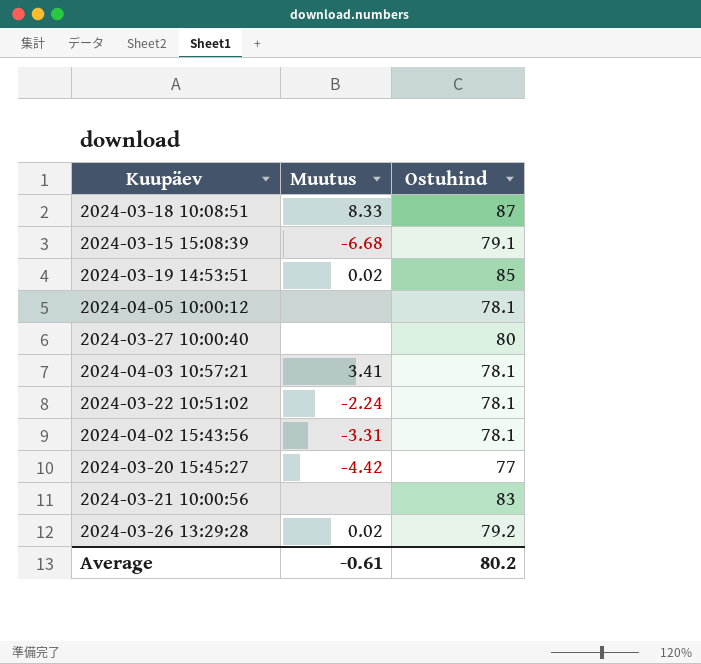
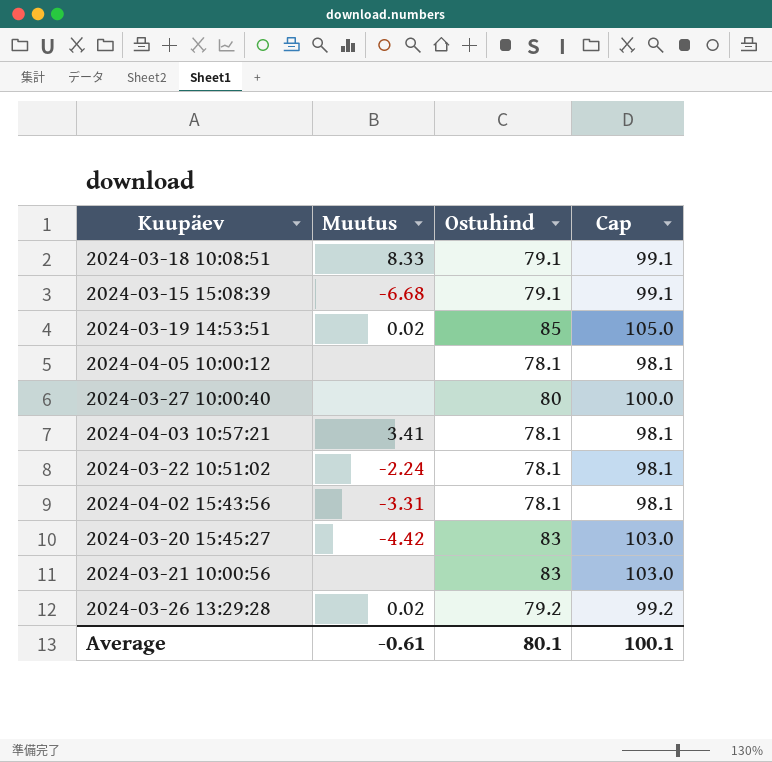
column Cap | formula: none -> [Ostuhind] + 20
2024-03-18 10:08:51 | Ostuhind: 87 -> 79.1
2024-03-20 15:45:27 | Ostuhind: 77 -> 83
Average | Ostuhind: 80.2 -> 80.1

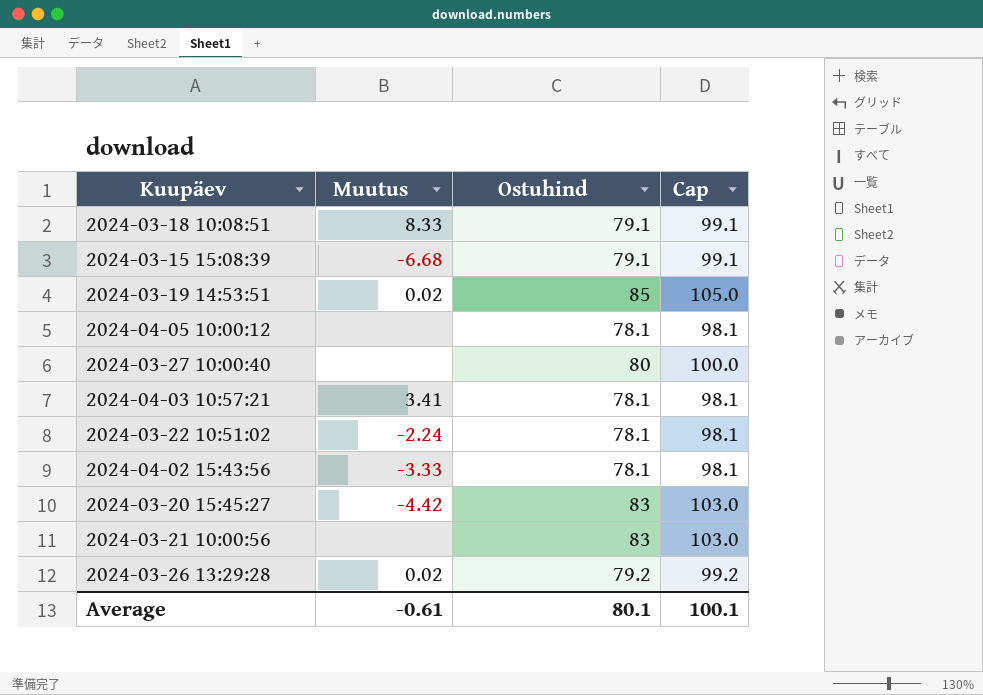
2024-04-02 15:43:56 | Muutus: -3.31 -> -3.33

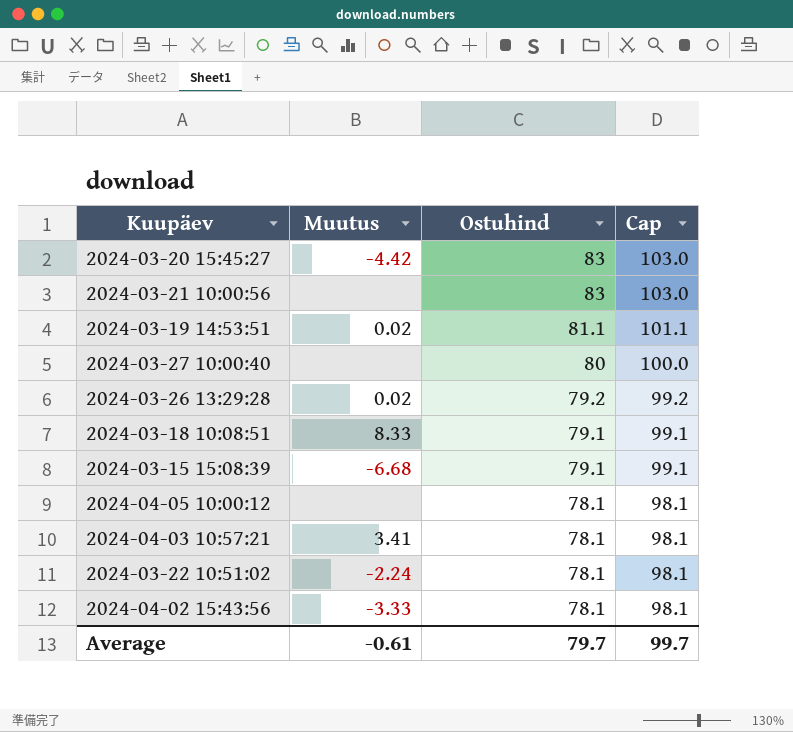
row order: none -> Ostuhind descending
2024-03-19 14:53:51 | Ostuhind: 85 -> 81.1
2024-03-19 14:53:51 | Cap: 105.0 -> 101.1
Average | Ostuhind: 80.1 -> 79.7
Average | Cap: 100.1 -> 99.7

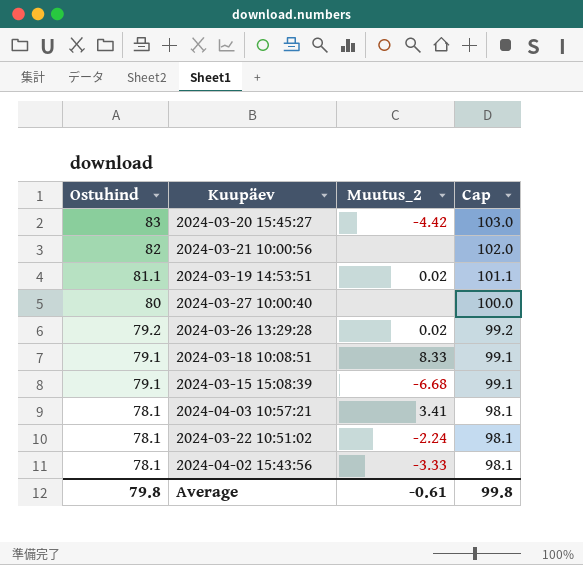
column Ostuhind | position: 3 -> 1
column name: Muutus -> Muutus_2
row 2024-04-05 10:00:12: none | 78.1 | 98.1 -> none
2024-03-21 10:00:56 | Ostuhind: 83 -> 82
2024-03-21 10:00:56 | Cap: 103.0 -> 102.0
Average | Ostuhind: 79.7 -> 79.8
Average | Cap: 99.7 -> 99.8

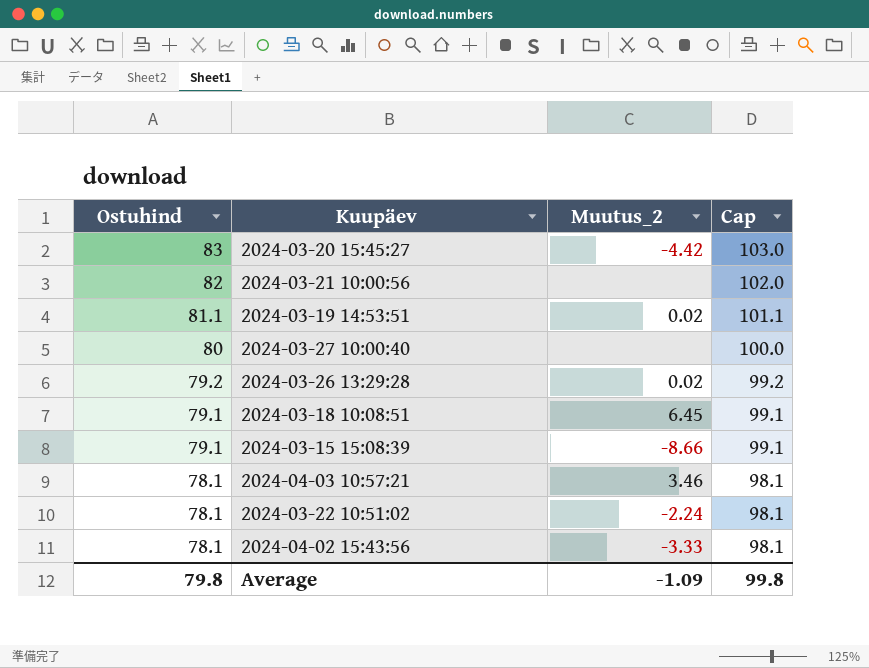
2024-03-18 10:08:51 | Muutus_2: 8.33 -> 6.45
2024-03-15 15:08:39 | Muutus_2: -6.68 -> -8.66
2024-04-03 10:57:21 | Muutus_2: 3.41 -> 3.46
Average | Muutus_2: -0.61 -> -1.09

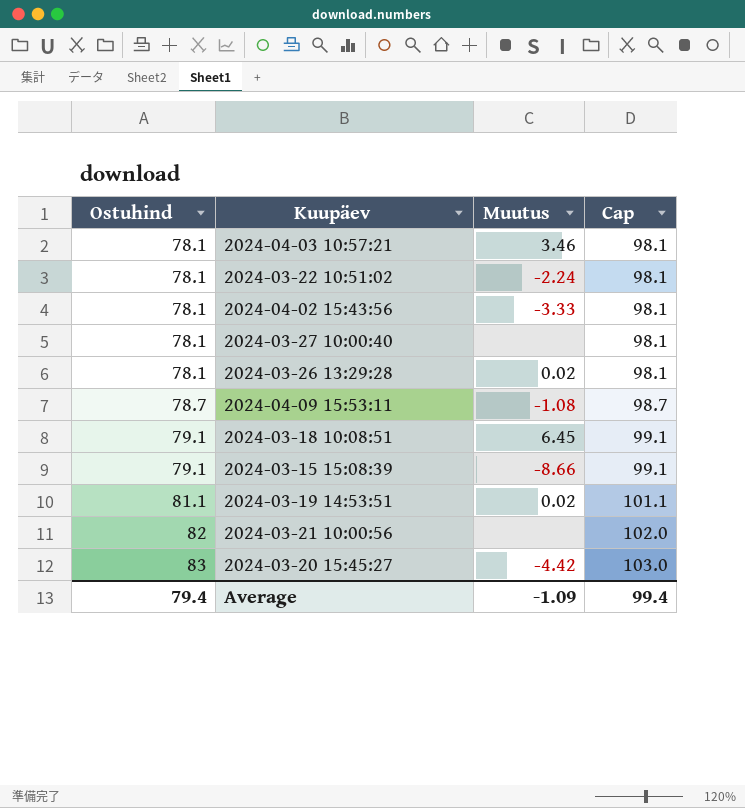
row order: Ostuhind descending -> Ostuhind ascending
column name: Muutus_2 -> Muutus
2024-03-27 10:00:40 | Ostuhind: 80 -> 78.1
2024-03-27 10:00:40 | Cap: 100.0 -> 98.1
2024-03-26 13:29:28 | Ostuhind: 79.2 -> 78.1
2024-03-26 13:29:28 | Cap: 99.2 -> 98.1
row 2024-04-09 15:53:11: none -> 78.7 | -1.08 | 98.7
Average | Ostuhind: 79.8 -> 79.4
Average | Cap: 99.8 -> 99.4

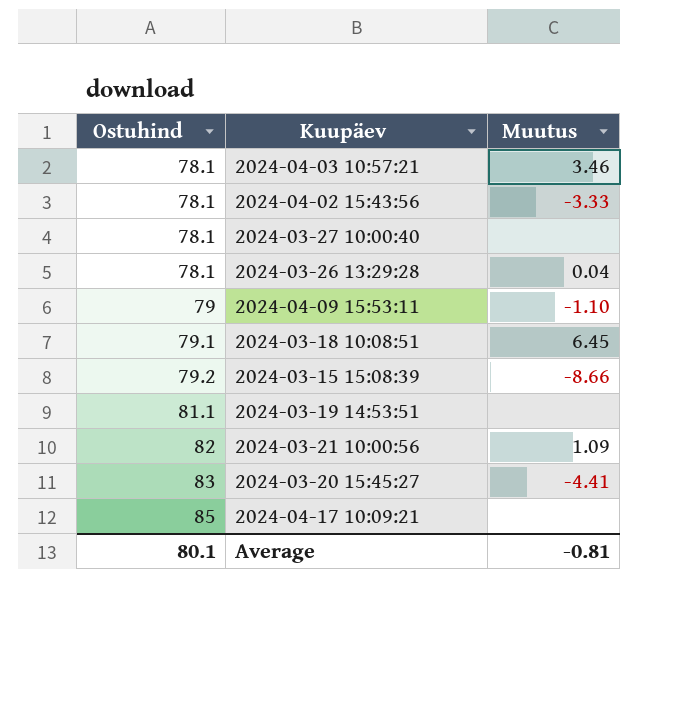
column Cap | formula: [Ostuhind] + 20 -> none
row 2024-03-22 10:51:02: 78.1 | -2.24 | 98.1 -> none
2024-03-26 13:29:28 | Muutus: 0.02 -> 0.04
2024-04-09 15:53:11 | Ostuhind: 78.7 -> 79
2024-04-09 15:53:11 | Muutus: -1.08 -> -1.10
2024-03-15 15:08:39 | Ostuhind: 79.1 -> 79.2
2024-03-19 14:53:51 | Muutus: 0.02 -> none
2024-03-21 10:00:56 | Muutus: none -> 1.09
2024-03-20 15:45:27 | Muutus: -4.42 -> -4.41
row 2024-04-17 10:09:21: none -> 85 | none
Average | Ostuhind: 79.4 -> 80.1
Average | Muutus: -1.09 -> -0.81

